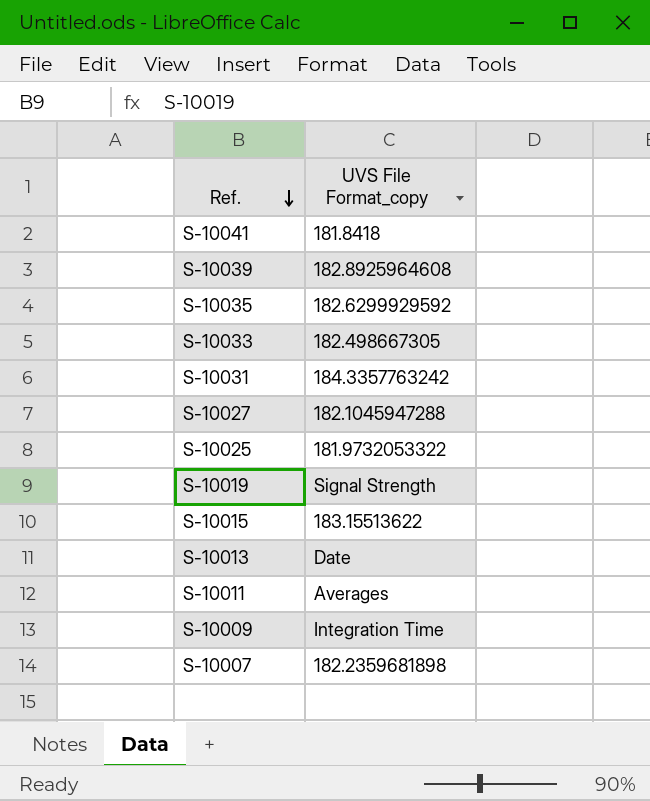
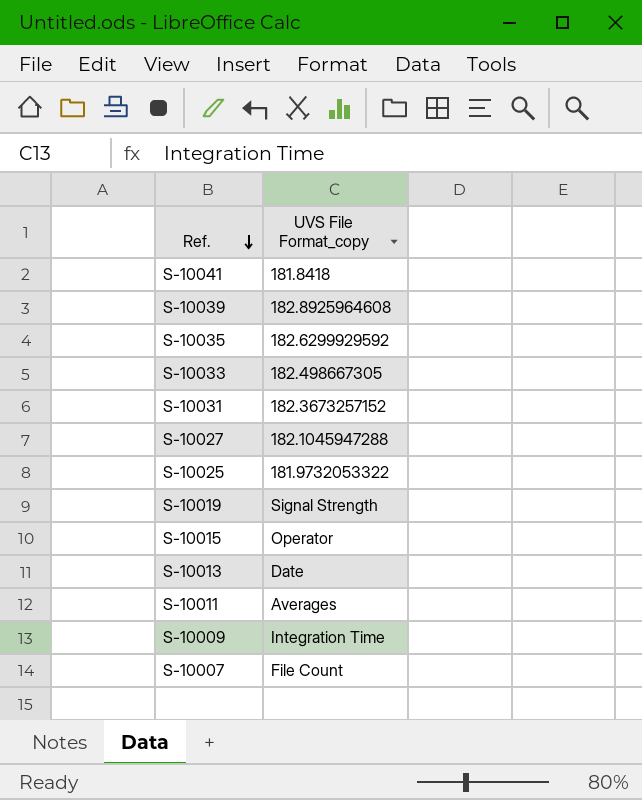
S-10031 | UVS File Format_copy: 184.3357763242 -> 182.3673257152
S-10015 | UVS File Format_copy: 183.15513622 -> Operator
S-10007 | UVS File Format_copy: 182.2359681898 -> File Count

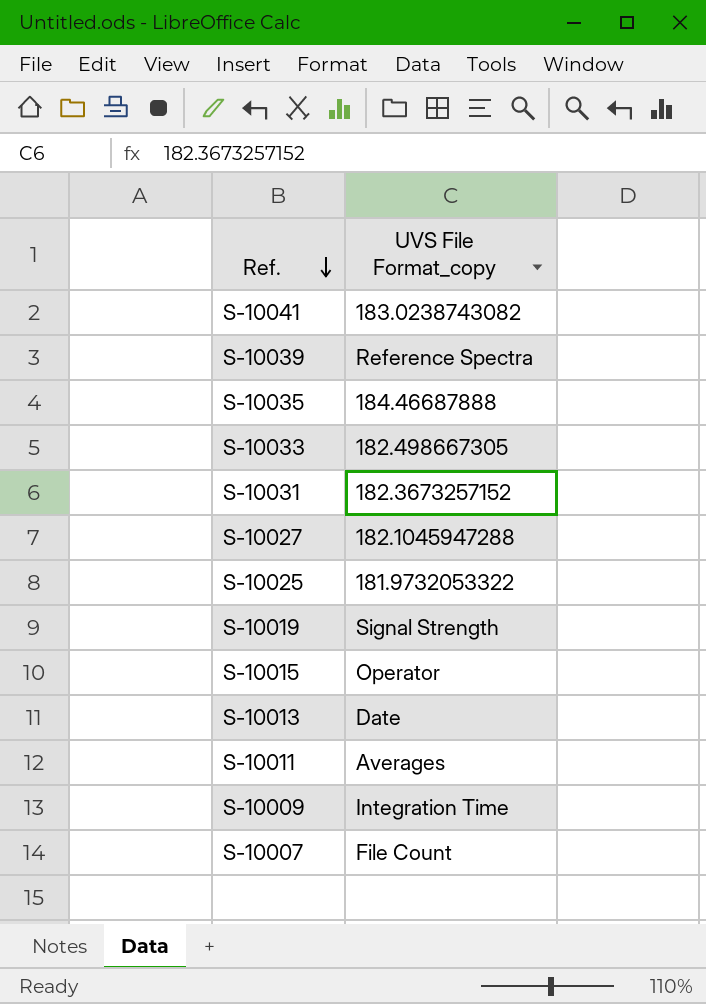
S-10041 | UVS File Format_copy: 181.8418 -> 183.0238743082
S-10039 | UVS File Format_copy: 182.8925964608 -> Reference Spectra
S-10035 | UVS File Format_copy: 182.6299929592 -> 184.46687888

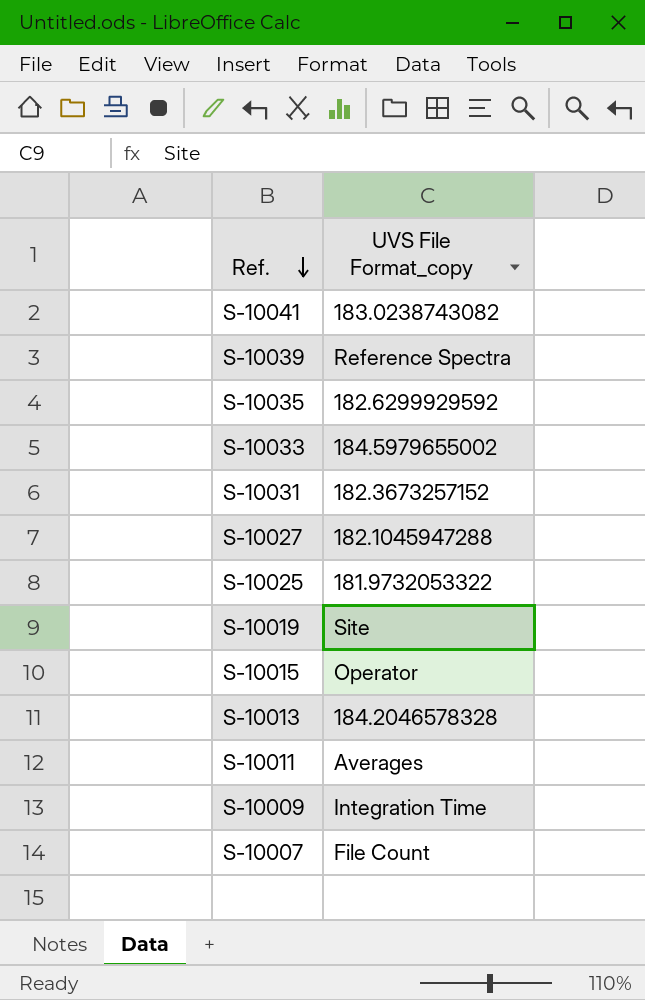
S-10035 | UVS File Format_copy: 184.46687888 -> 182.6299929592
S-10033 | UVS File Format_copy: 182.498667305 -> 184.5979655002
S-10019 | UVS File Format_copy: Signal Strength -> Site
S-10013 | UVS File Format_copy: Date -> 184.2046578328

